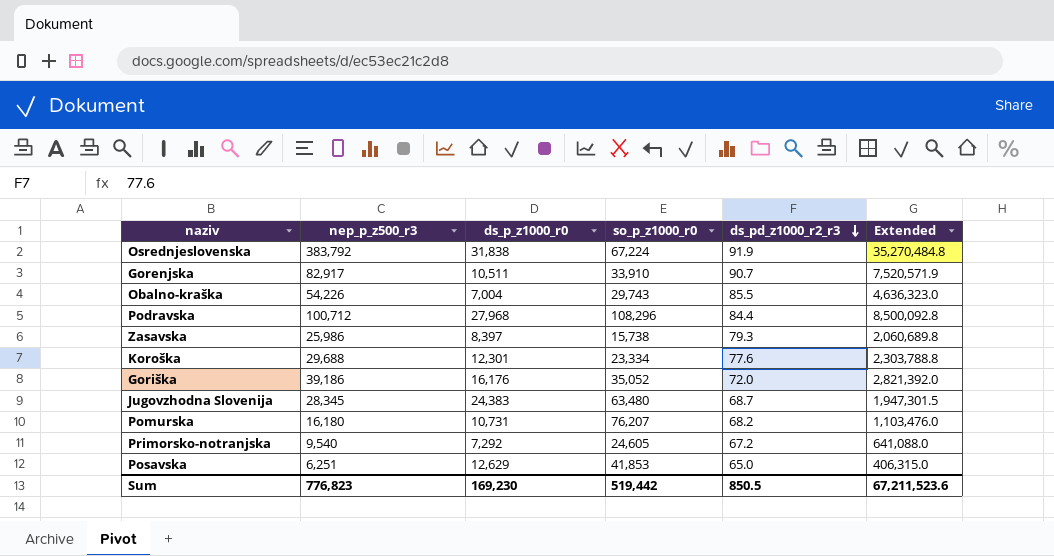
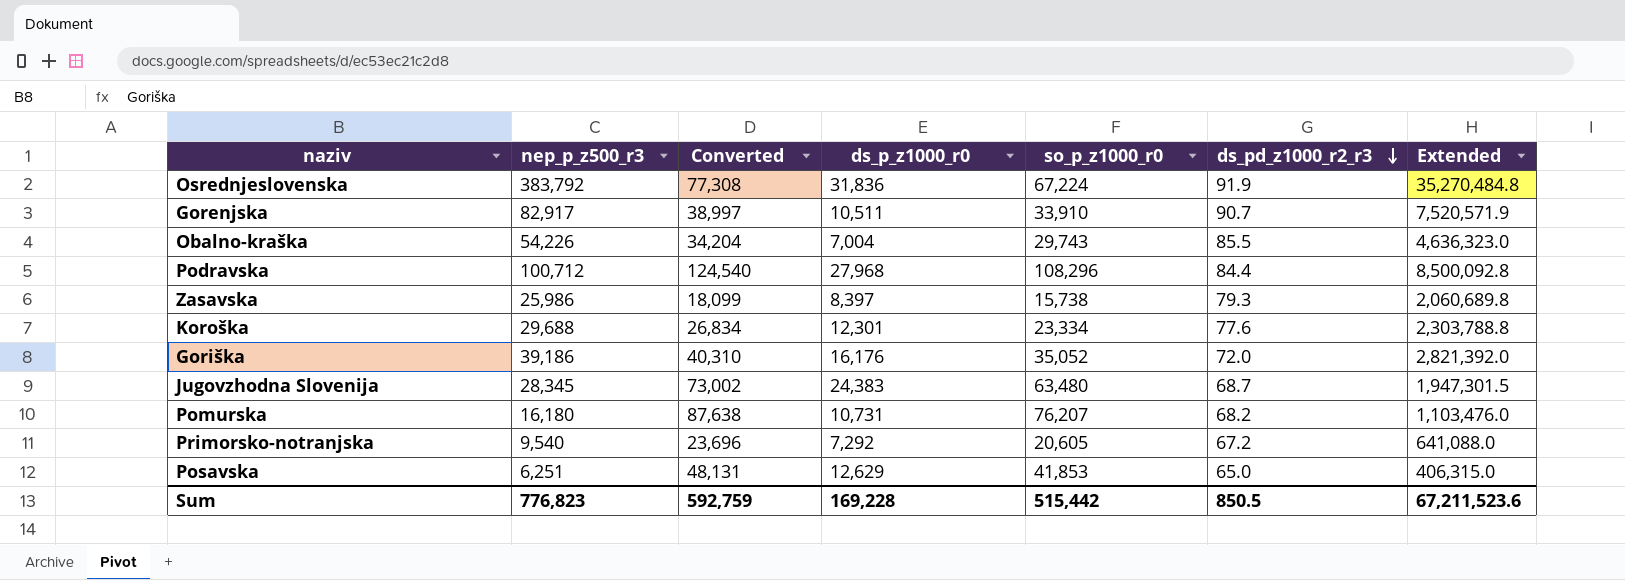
column Converted | formula: none -> [so_p_z1000_r0] * 1.15
Osrednjeslovenska | ds_p_z1000_r0: 31,838 -> 31,836
Primorsko-notranjska | so_p_z1000_r0: 24,605 -> 20,605
Sum | ds_p_z1000_r0: 169,230 -> 169,228
Sum | so_p_z1000_r0: 519,442 -> 515,442

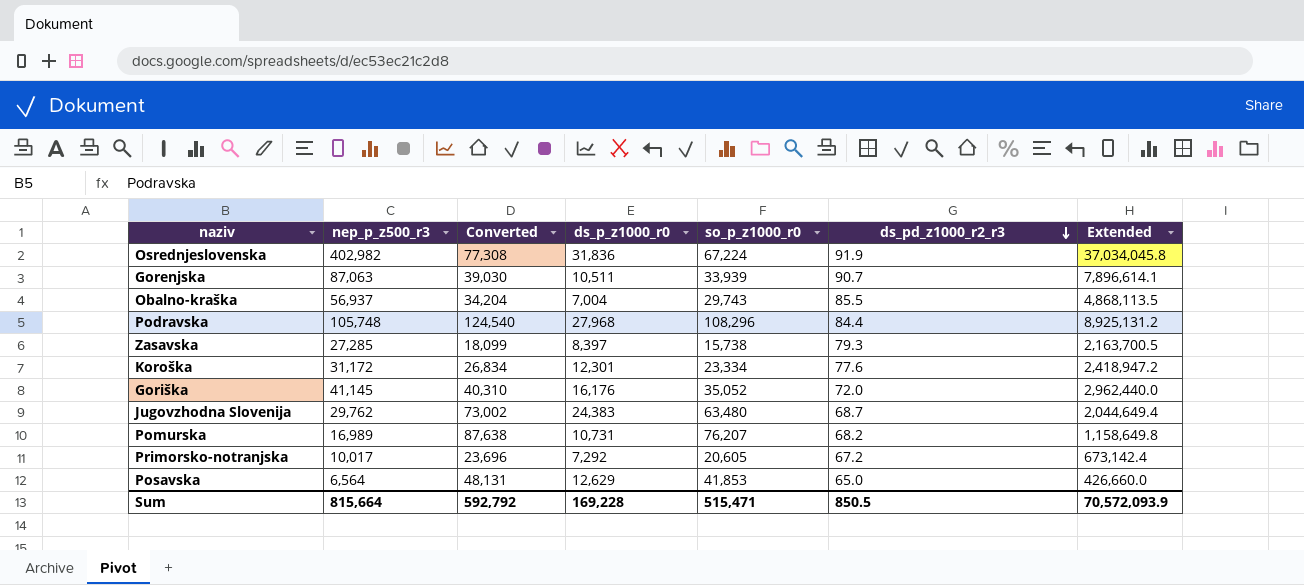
Osrednjeslovenska | nep_p_z500_r3: 383,792 -> 402,982
Osrednjeslovenska | Extended: 35,270,484.8 -> 37,034,045.8
Gorenjska | nep_p_z500_r3: 82,917 -> 87,063
Gorenjska | Converted: 38,997 -> 39,030
Gorenjska | so_p_z1000_r0: 33,910 -> 33,939
Gorenjska | Extended: 7,520,571.9 -> 7,896,614.1
Obalno-kraška | nep_p_z500_r3: 54,226 -> 56,937
Obalno-kraška | Extended: 4,636,323.0 -> 4,868,113.5
Podravska | nep_p_z500_r3: 100,712 -> 105,748
Podravska | Extended: 8,500,092.8 -> 8,925,131.2
Zasavska | nep_p_z500_r3: 25,986 -> 27,285
Zasavska | Extended: 2,060,689.8 -> 2,163,700.5
Koroška | nep_p_z500_r3: 29,688 -> 31,172
Koroška | Extended: 2,303,788.8 -> 2,418,947.2
Goriška | nep_p_z500_r3: 39,186 -> 41,145
Goriška | Extended: 2,821,392.0 -> 2,962,440.0
Jugovzhodna Slovenija | nep_p_z500_r3: 28,345 -> 29,762
Jugovzhodna Slovenija | Extended: 1,947,301.5 -> 2,044,649.4
Pomurska | nep_p_z500_r3: 16,180 -> 16,989
Pomurska | Extended: 1,103,476.0 -> 1,158,649.8
Primorsko-notranjska | nep_p_z500_r3: 9,540 -> 10,017
Primorsko-notranjska | Extended: 641,088.0 -> 673,142.4
Posavska | nep_p_z500_r3: 6,251 -> 6,564
Posavska | Extended: 406,315.0 -> 426,660.0
Sum | nep_p_z500_r3: 776,823 -> 815,664
Sum | Converted: 592,759 -> 592,792
Sum | so_p_z1000_r0: 515,442 -> 515,471
Sum | Extended: 67,211,523.6 -> 70,572,093.9

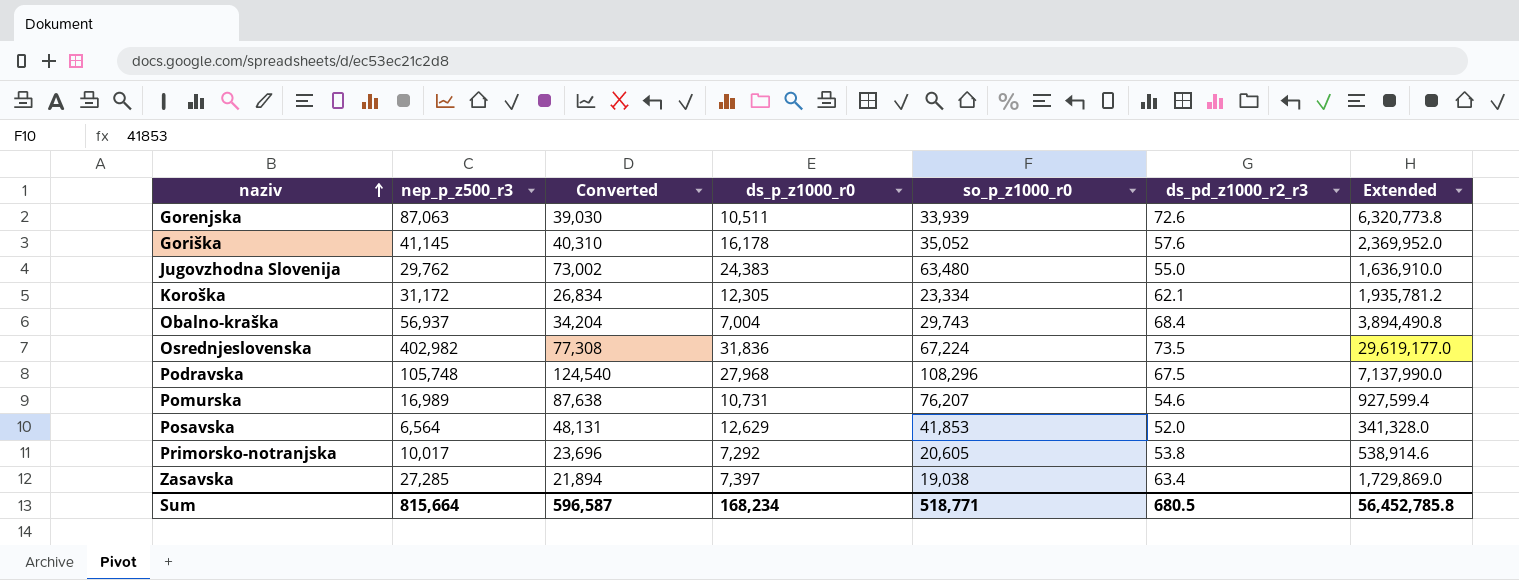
row order: ds_pd_z1000_r2_r3 descending -> naziv ascending
Gorenjska | ds_pd_z1000_r2_r3: 90.7 -> 72.6
Gorenjska | Extended: 7,896,614.1 -> 6,320,773.8
Goriška | ds_p_z1000_r0: 16,176 -> 16,178
Goriška | ds_pd_z1000_r2_r3: 72.0 -> 57.6
Goriška | Extended: 2,962,440.0 -> 2,369,952.0
Jugovzhodna Slovenija | ds_pd_z1000_r2_r3: 68.7 -> 55.0
Jugovzhodna Slovenija | Extended: 2,044,649.4 -> 1,636,910.0
Koroška | ds_p_z1000_r0: 12,301 -> 12,305
Koroška | ds_pd_z1000_r2_r3: 77.6 -> 62.1
Koroška | Extended: 2,418,947.2 -> 1,935,781.2
Obalno-kraška | ds_pd_z1000_r2_r3: 85.5 -> 68.4
Obalno-kraška | Extended: 4,868,113.5 -> 3,894,490.8
Osrednjeslovenska | ds_pd_z1000_r2_r3: 91.9 -> 73.5
Osrednjeslovenska | Extended: 37,034,045.8 -> 29,619,177.0
Podravska | ds_pd_z1000_r2_r3: 84.4 -> 67.5
Podravska | Extended: 8,925,131.2 -> 7,137,990.0
Pomurska | ds_pd_z1000_r2_r3: 68.2 -> 54.6
Pomurska | Extended: 1,158,649.8 -> 927,599.4
Posavska | ds_pd_z1000_r2_r3: 65.0 -> 52.0
Posavska | Extended: 426,660.0 -> 341,328.0
Primorsko-notranjska | ds_pd_z1000_r2_r3: 67.2 -> 53.8
Primorsko-notranjska | Extended: 673,142.4 -> 538,914.6
Zasavska | Converted: 18,099 -> 21,894
Zasavska | ds_p_z1000_r0: 8,397 -> 7,397
Zasavska | so_p_z1000_r0: 15,738 -> 19,038
Zasavska | ds_pd_z1000_r2_r3: 79.3 -> 63.4
Zasavska | Extended: 2,163,700.5 -> 1,729,869.0
Sum | Converted: 592,792 -> 596,587
Sum | ds_p_z1000_r0: 169,228 -> 168,234
Sum | so_p_z1000_r0: 515,471 -> 518,771
Sum | ds_pd_z1000_r2_r3: 850.5 -> 680.5
Sum | Extended: 70,572,093.9 -> 56,452,785.8

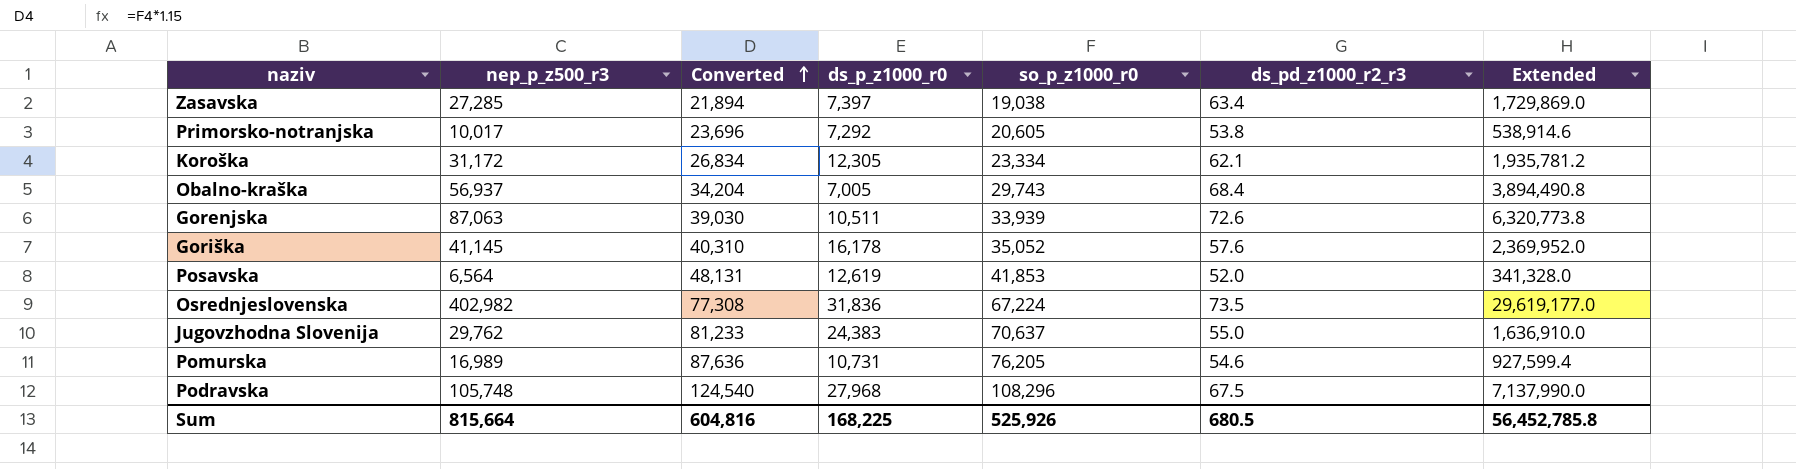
row order: naziv ascending -> Converted ascending
Obalno-kraška | ds_p_z1000_r0: 7,004 -> 7,005
Posavska | ds_p_z1000_r0: 12,629 -> 12,619
Jugovzhodna Slovenija | Converted: 73,002 -> 81,233
Jugovzhodna Slovenija | so_p_z1000_r0: 63,480 -> 70,637
Pomurska | Converted: 87,638 -> 87,636
Pomurska | so_p_z1000_r0: 76,207 -> 76,205
Sum | Converted: 596,587 -> 604,816
Sum | ds_p_z1000_r0: 168,234 -> 168,225
Sum | so_p_z1000_r0: 518,771 -> 525,926

